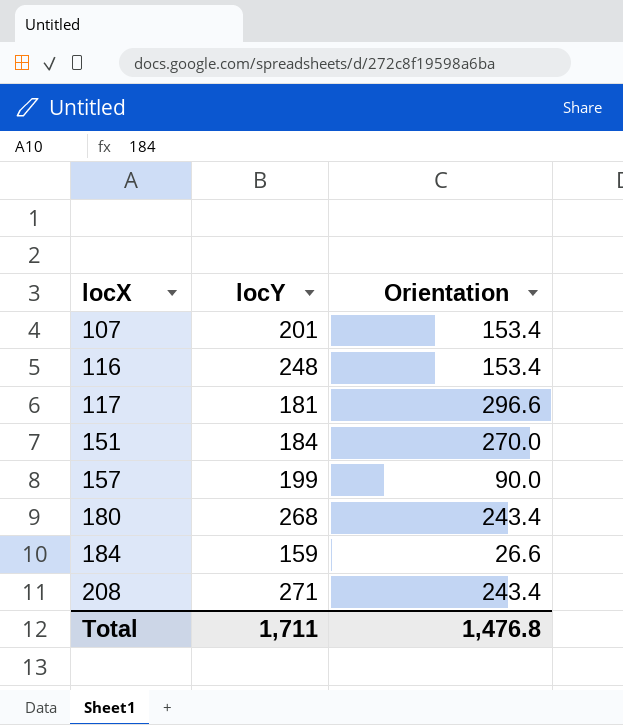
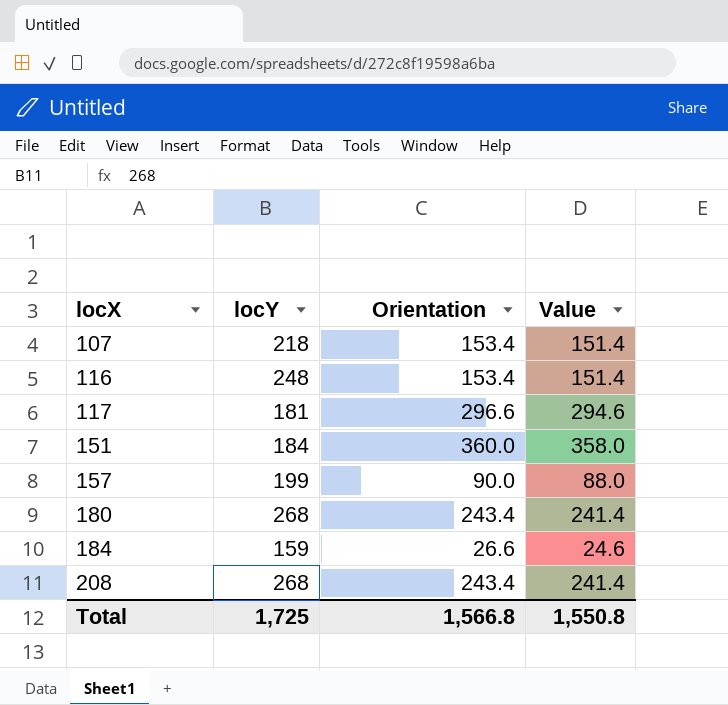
column Value | formula: none -> [Orientation] - 2
107 | locY: 201 -> 218
151 | Orientation: 270.0 -> 360.0
208 | locY: 271 -> 268
Total | locY: 1,711 -> 1,725
Total | Orientation: 1,476.8 -> 1,566.8

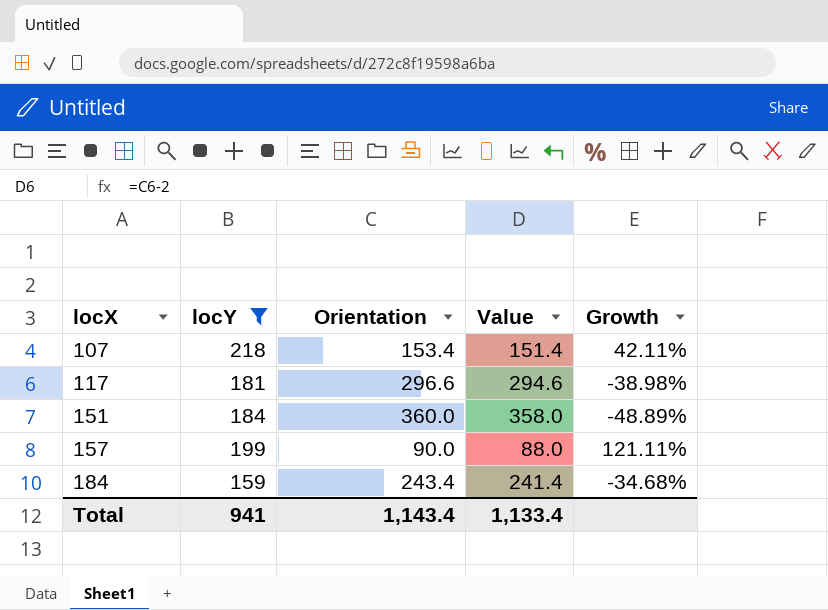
filter: none -> locY <= 218
column Growth | formula: none -> ([locY] - [Orientation]) / [Orientation]
184 | Orientation: 26.6 -> 243.4
184 | Value: 24.6 -> 241.4
Total | locY: 1,725 -> 941
Total | Orientation: 1,566.8 -> 1,143.4
Total | Value: 1,550.8 -> 1,133.4

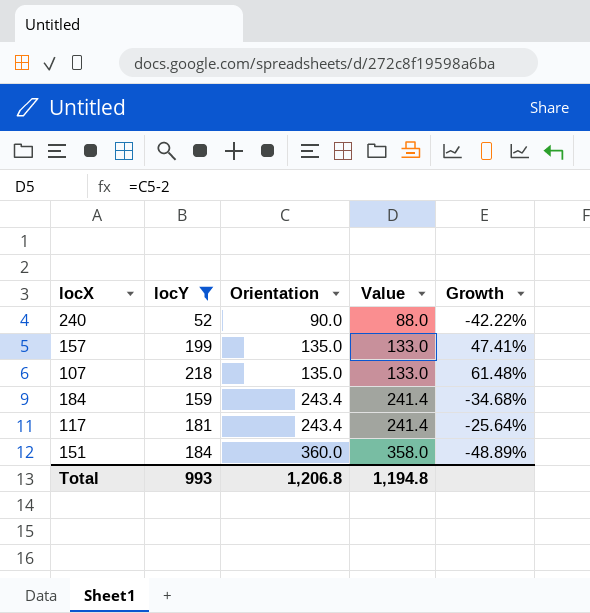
row order: locX ascending -> Orientation ascending
row 240: none -> 52 | 90.0 | 88.0 | -42.22%
157 | Orientation: 90.0 -> 135.0
157 | Value: 88.0 -> 133.0
157 | Growth: 121.11% -> 47.41%
107 | Orientation: 153.4 -> 135.0
107 | Value: 151.4 -> 133.0
107 | Growth: 42.11% -> 61.48%
117 | Orientation: 296.6 -> 243.4
117 | Value: 294.6 -> 241.4
117 | Growth: -38.98% -> -25.64%
Total | locY: 941 -> 993
Total | Orientation: 1,143.4 -> 1,206.8
Total | Value: 1,133.4 -> 1,194.8

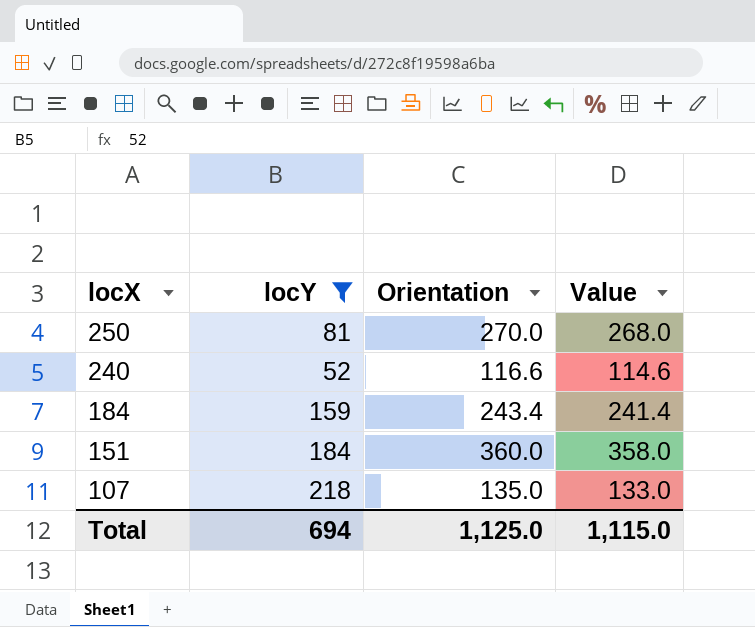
row order: Orientation ascending -> locX descending
column Growth | formula: ([locY] - [Orientation]) / [Orientation] -> none
row 157: 199 | 135.0 | 133.0 | 47.41% -> none
row 117: 181 | 243.4 | 241.4 | -25.64% -> none
row 250: none -> 81 | 270.0 | 268.0
240 | Orientation: 90.0 -> 116.6
240 | Value: 88.0 -> 114.6
Total | locY: 993 -> 694
Total | Orientation: 1,206.8 -> 1,125.0
Total | Value: 1,194.8 -> 1,115.0

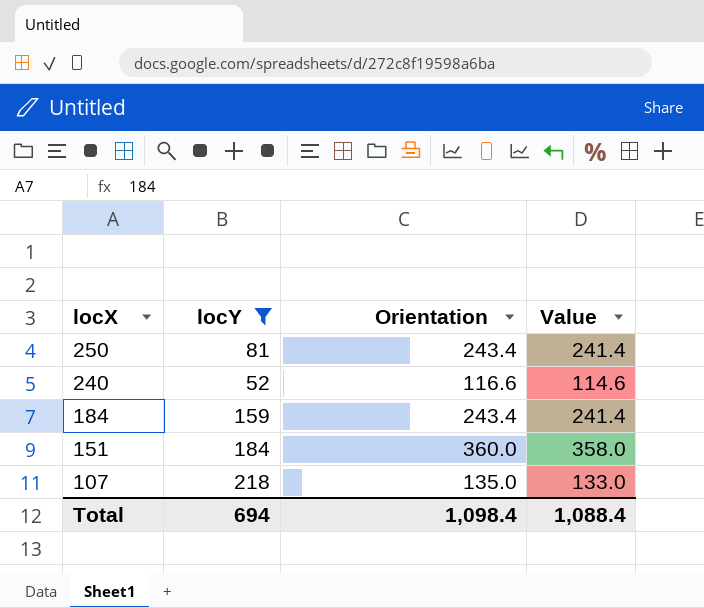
250 | Orientation: 270.0 -> 243.4
250 | Value: 268.0 -> 241.4
Total | Orientation: 1,125.0 -> 1,098.4
Total | Value: 1,115.0 -> 1,088.4

